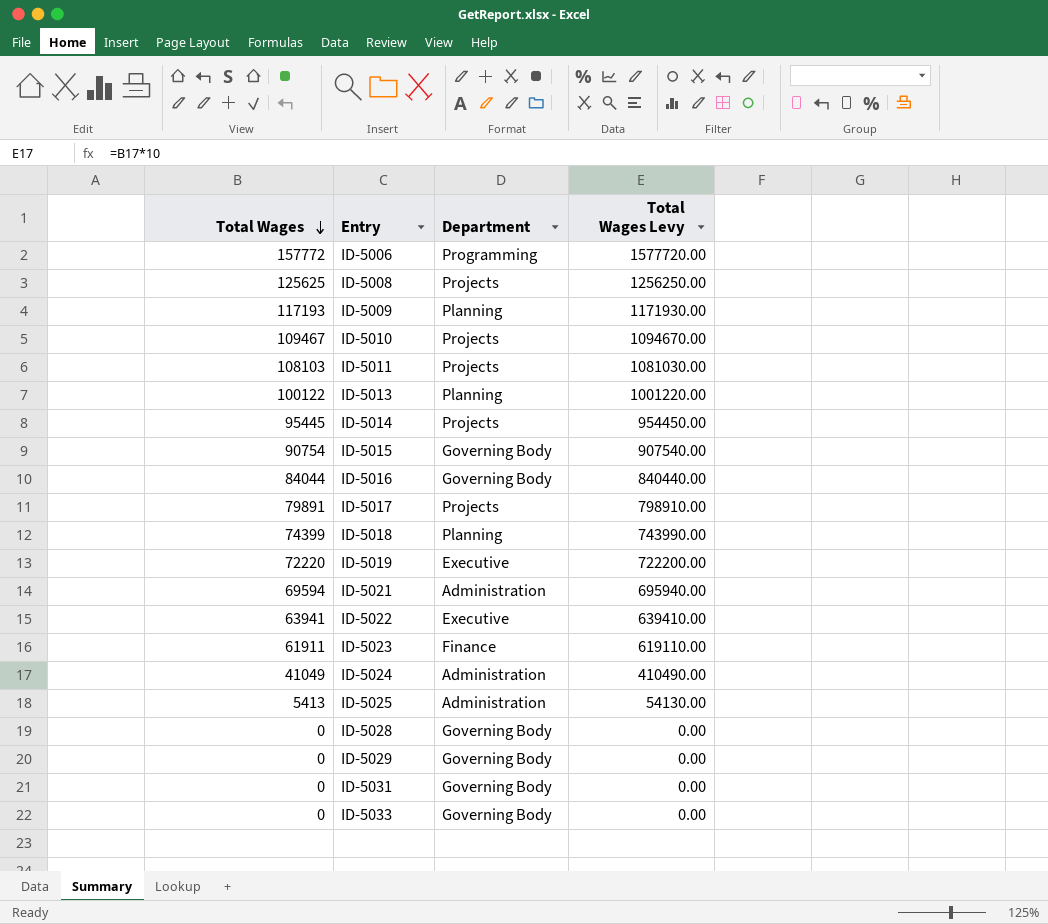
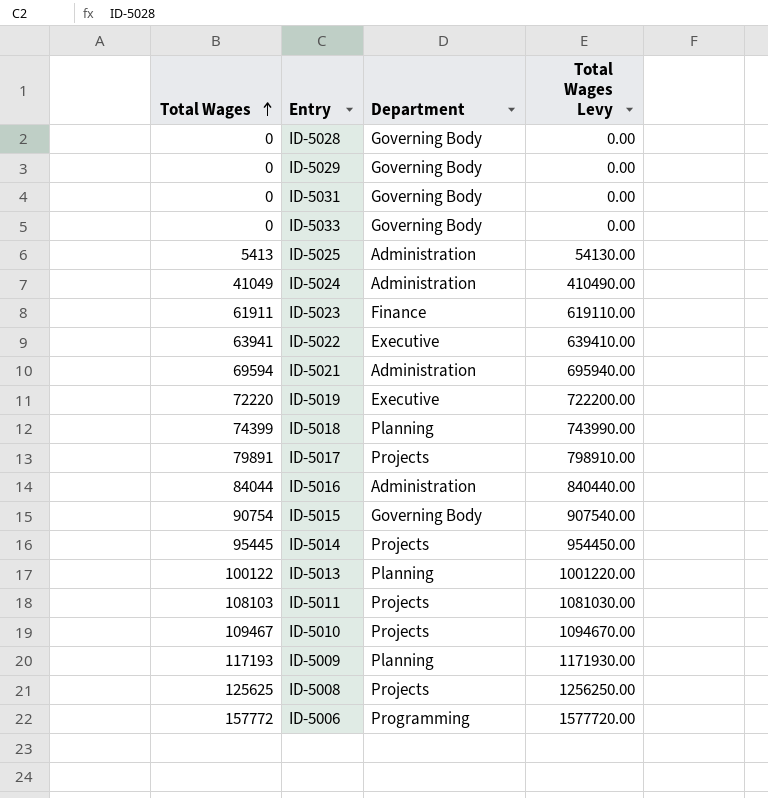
row order: Total Wages descending -> Total Wages ascending
ID-5016 | Department: Governing Body -> Administration

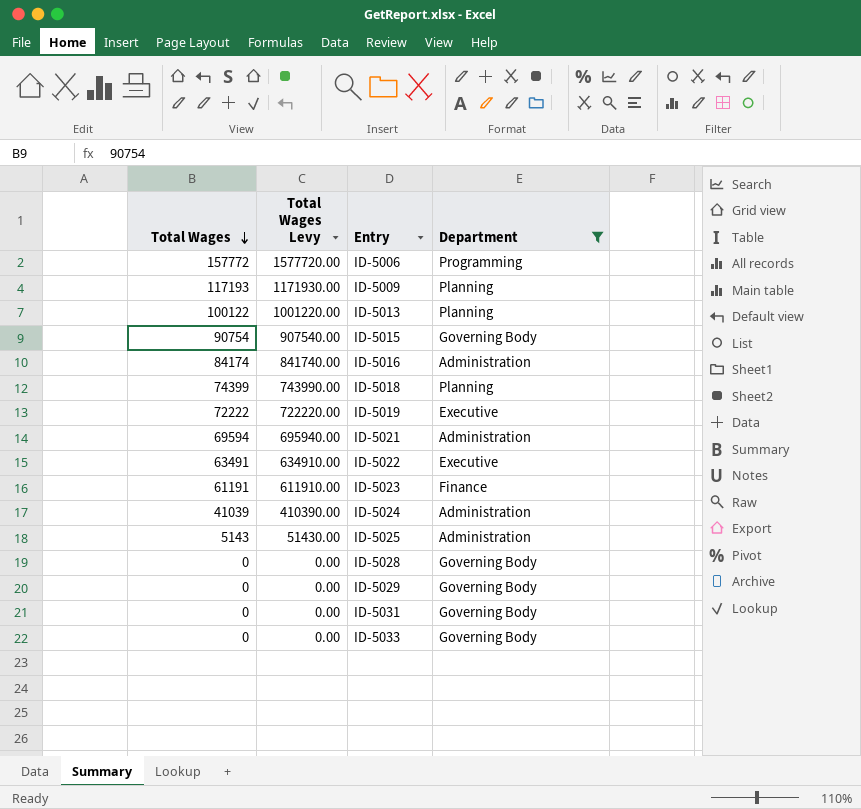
filter: none -> Department != Projects
row order: Total Wages ascending -> Total Wages descending
column Total Wages Levy | position: 4 -> 2
ID-5016 | Total Wages: 84044 -> 84174
ID-5016 | Total Wages Levy: 840440.00 -> 841740.00
ID-5019 | Total Wages: 72220 -> 72222
ID-5019 | Total Wages Levy: 722200.00 -> 722220.00
ID-5022 | Total Wages: 63941 -> 63491
ID-5022 | Total Wages Levy: 639410.00 -> 634910.00
ID-5023 | Total Wages: 61911 -> 61191
ID-5023 | Total Wages Levy: 619110.00 -> 611910.00
ID-5024 | Total Wages: 41049 -> 41039
ID-5024 | Total Wages Levy: 410490.00 -> 410390.00
ID-5025 | Total Wages: 5413 -> 5143
ID-5025 | Total Wages Levy: 54130.00 -> 51430.00

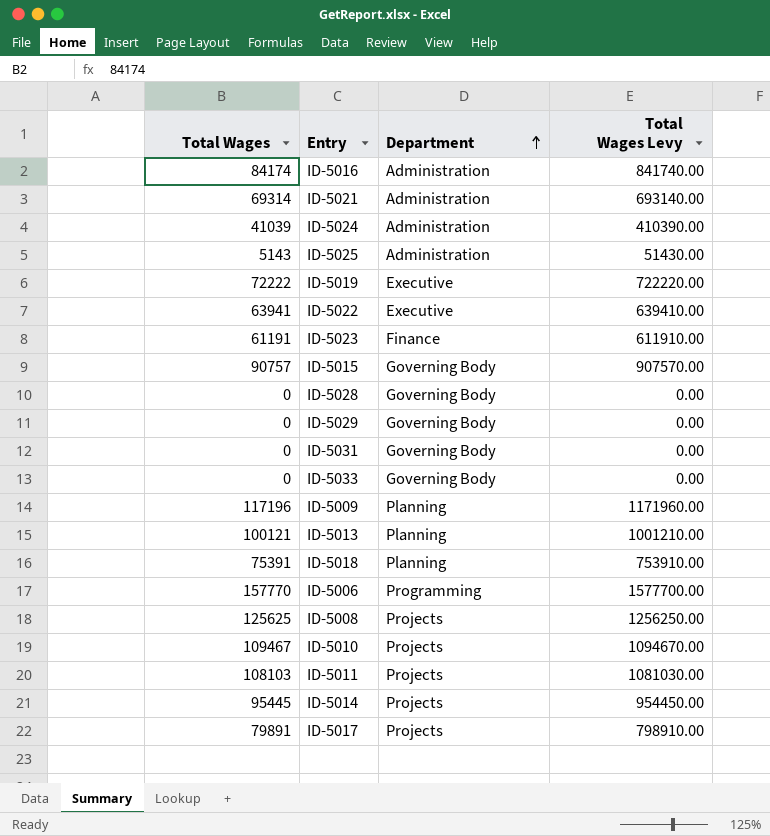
filter: Department != Projects -> none
row order: Total Wages descending -> Department ascending
column Total Wages Levy | position: 2 -> 4
ID-5021 | Total Wages: 69594 -> 69314
ID-5021 | Total Wages Levy: 695940.00 -> 693140.00
ID-5022 | Total Wages: 63491 -> 63941
ID-5022 | Total Wages Levy: 634910.00 -> 639410.00
ID-5015 | Total Wages: 90754 -> 90757
ID-5015 | Total Wages Levy: 907540.00 -> 907570.00
ID-5009 | Total Wages: 117193 -> 117196
ID-5009 | Total Wages Levy: 1171930.00 -> 1171960.00
ID-5013 | Total Wages: 100122 -> 100121
ID-5013 | Total Wages Levy: 1001220.00 -> 1001210.00
ID-5018 | Total Wages: 74399 -> 75391
ID-5018 | Total Wages Levy: 743990.00 -> 753910.00
ID-5006 | Total Wages: 157772 -> 157770
ID-5006 | Total Wages Levy: 1577720.00 -> 1577700.00

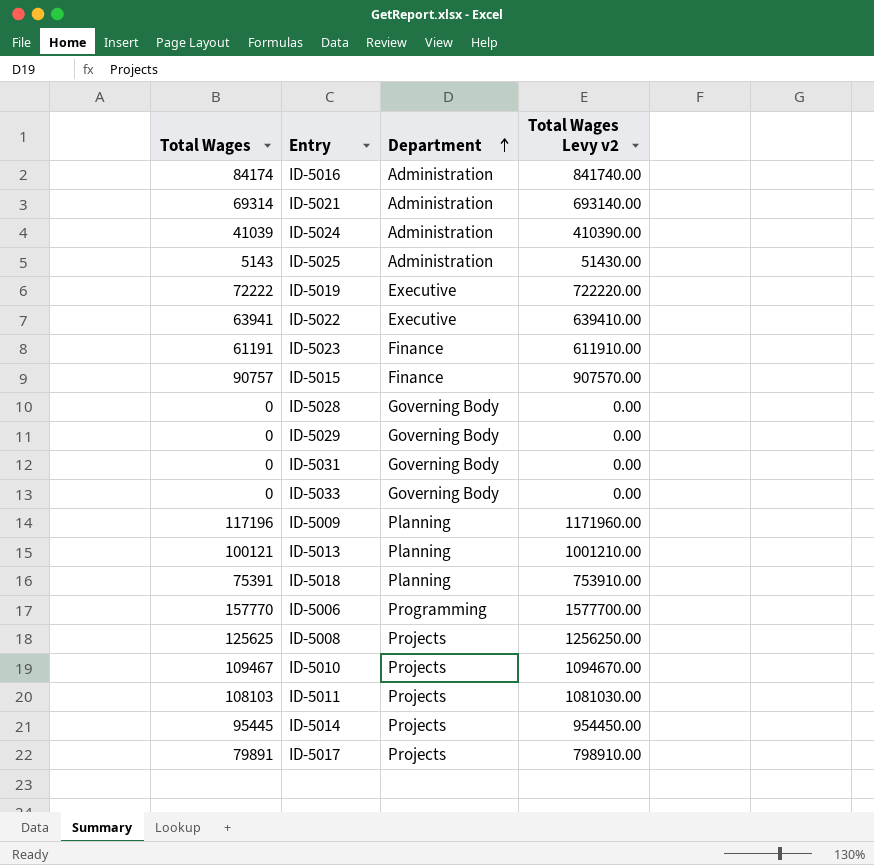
column name: Total Wages Levy -> Total Wages Levy v2
ID-5015 | Department: Governing Body -> Finance

